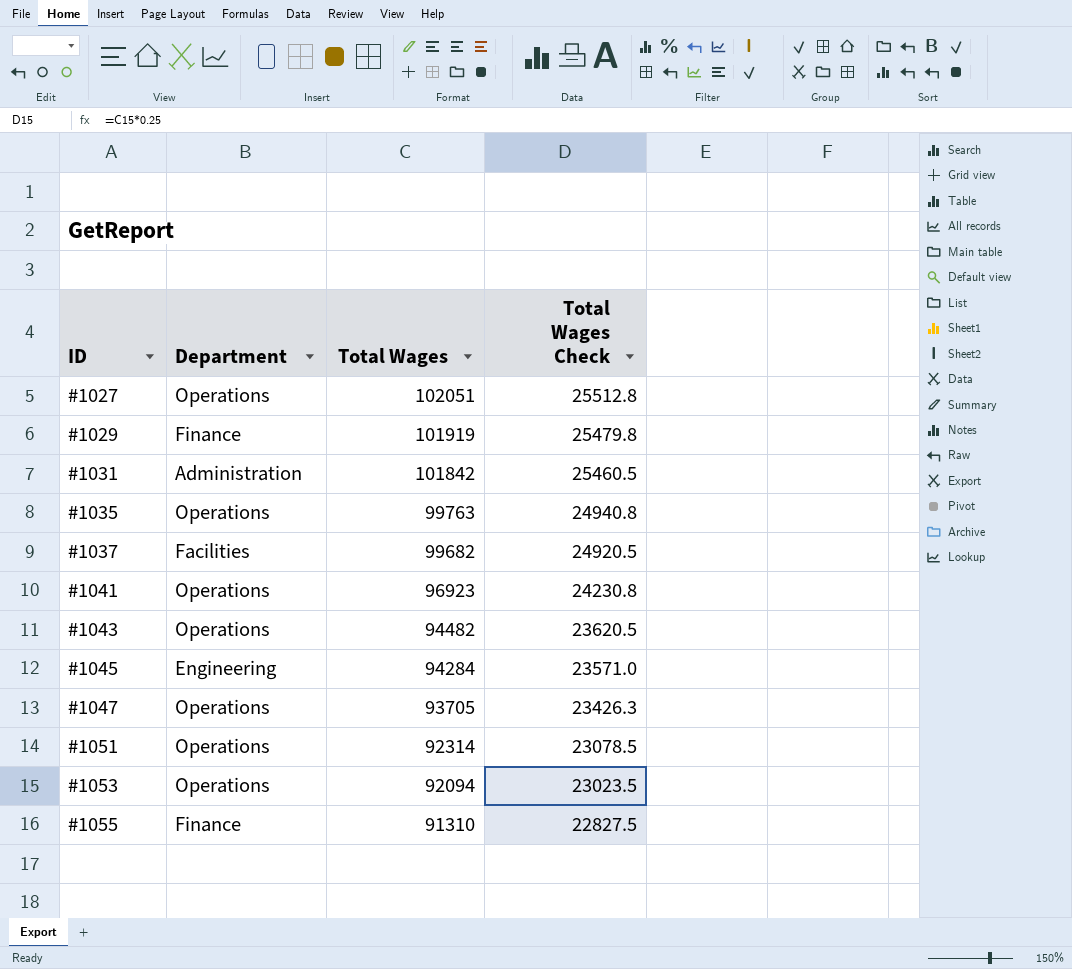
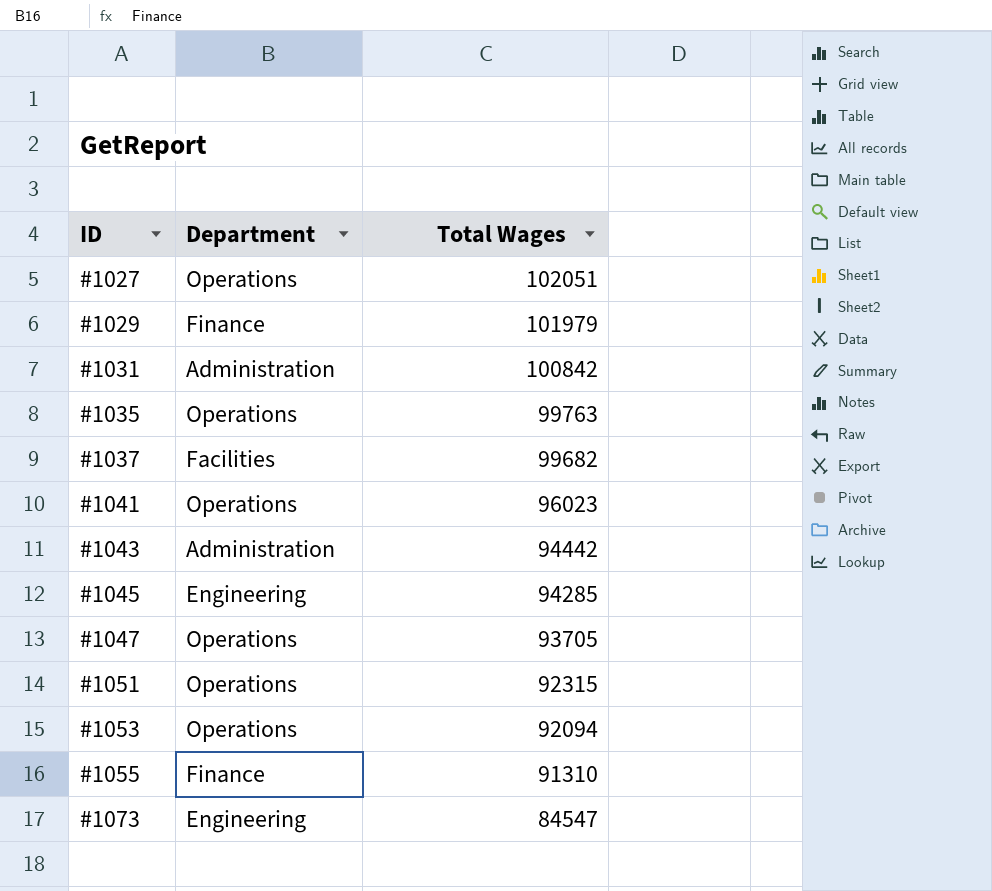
column Total Wages Check | formula: [Total Wages] * 0.25 -> none
#1029 | Total Wages: 101919 -> 101979
#1031 | Total Wages: 101842 -> 100842
#1041 | Total Wages: 96923 -> 96023
#1043 | Department: Operations -> Administration
#1043 | Total Wages: 94482 -> 94442
#1045 | Total Wages: 94284 -> 94285
#1051 | Total Wages: 92314 -> 92315
row #1073: none -> Engineering | 84547

